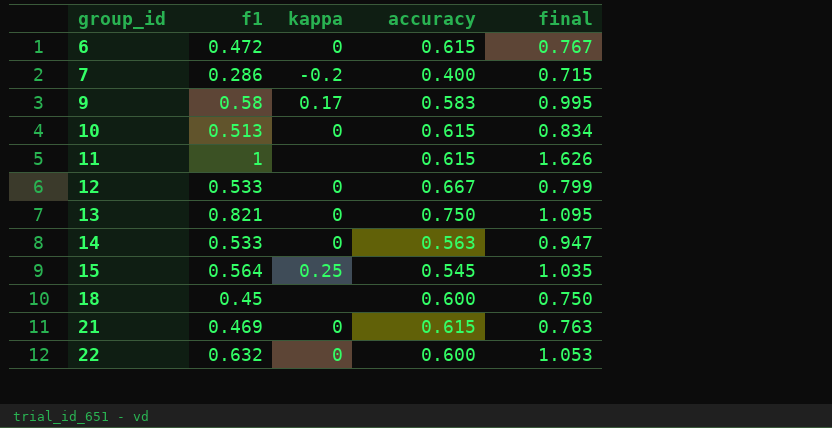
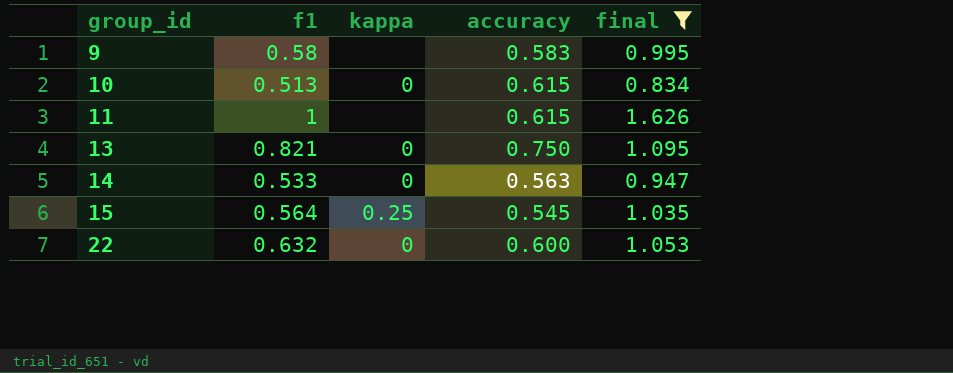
filter: none -> final >= 0.834
9 | kappa: 0.17 -> none

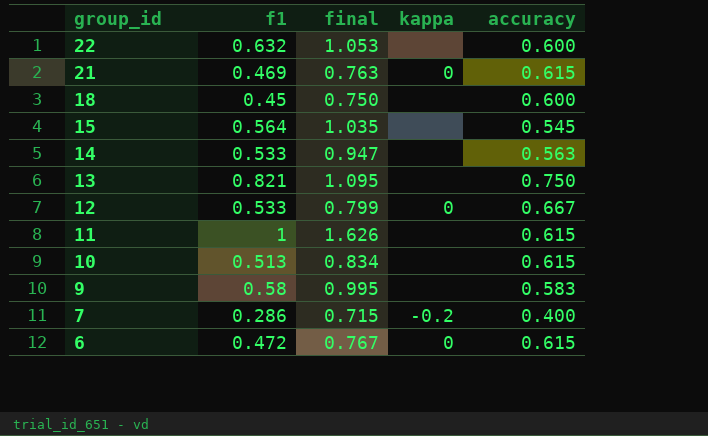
filter: final >= 0.834 -> none
row order: group_id ascending -> group_id descending
column final | position: 5 -> 3
22 | kappa: 0 -> none
15 | kappa: 0.25 -> none
14 | kappa: 0 -> none
13 | kappa: 0 -> none
10 | kappa: 0 -> none

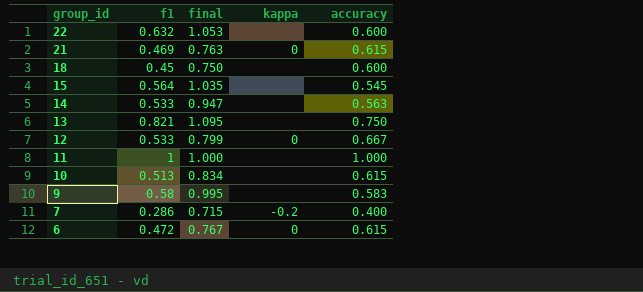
11 | final: 1.626 -> 1.000
11 | accuracy: 0.615 -> 1.000

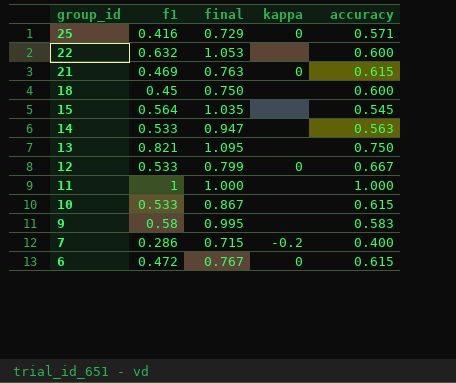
row 25: none -> 0.416 | 0.729 | 0 | 0.571
10 | f1: 0.513 -> 0.533
10 | final: 0.834 -> 0.867

